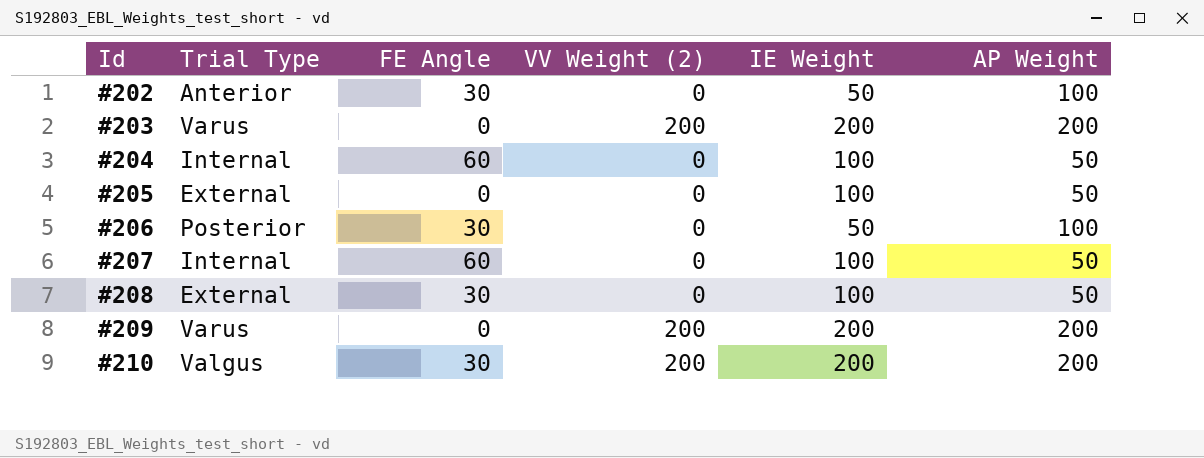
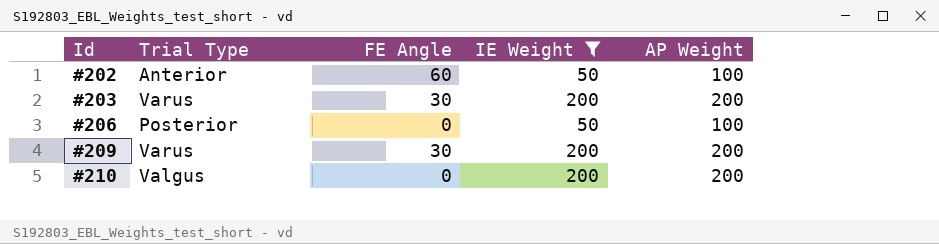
filter: none -> IE Weight != 100
column VV Weight (2) | position: 4 -> none
#202 | FE Angle: 30 -> 60
#203 | FE Angle: 0 -> 30
#206 | FE Angle: 30 -> 0
#209 | FE Angle: 0 -> 30
#210 | FE Angle: 30 -> 0

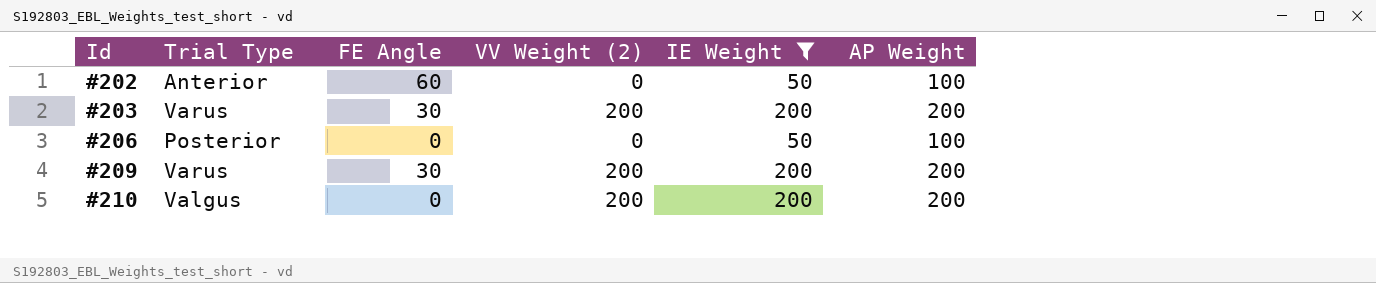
column VV Weight (2) | position: none -> 4

